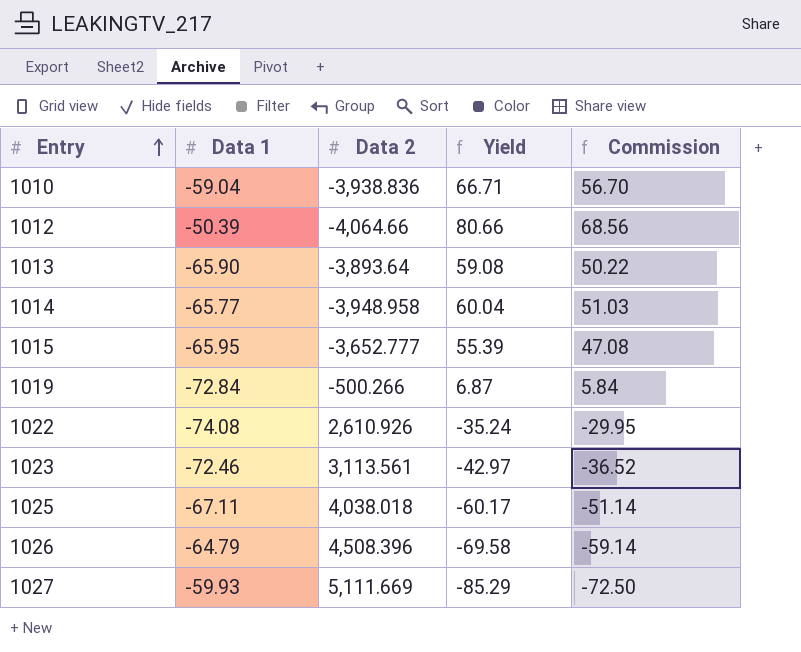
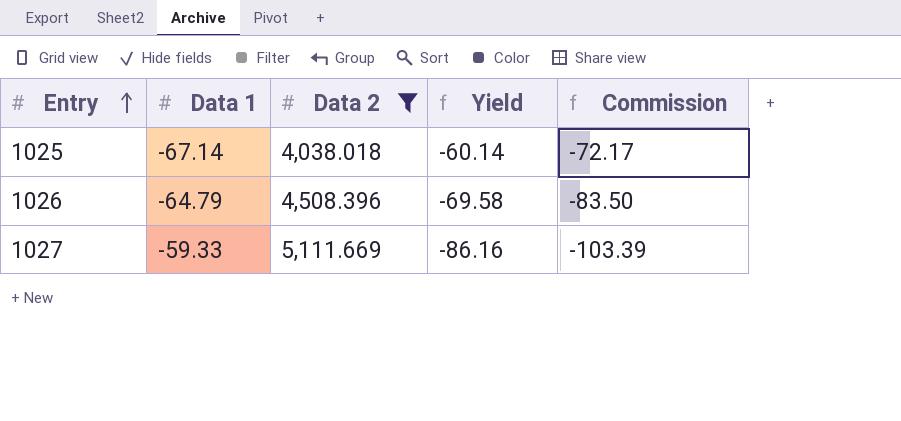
filter: none -> Data 2 >= 4,038.018
column Commission | formula: [Yield] * 0.85 -> [Yield] * 1.2
1025 | Data 1: -67.11 -> -67.14
1025 | Yield: -60.17 -> -60.14
1027 | Data 1: -59.93 -> -59.33
1027 | Yield: -85.29 -> -86.16

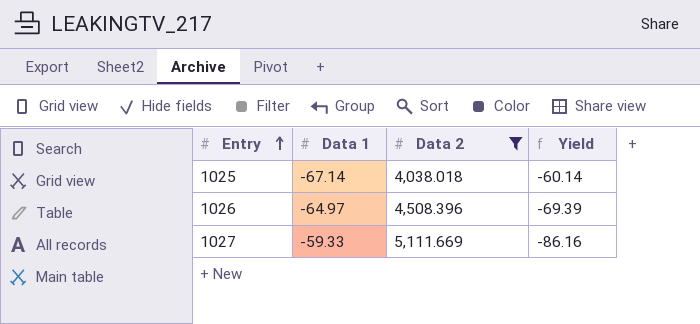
column Commission | formula: [Yield] * 1.2 -> none
1026 | Data 1: -64.79 -> -64.97
1026 | Yield: -69.58 -> -69.39

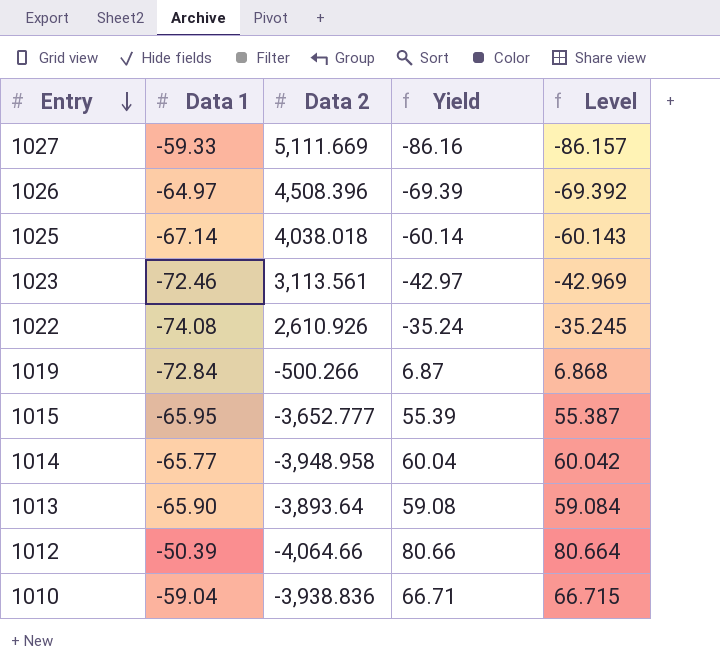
filter: Data 2 >= 4,038.018 -> none
row order: Entry ascending -> Entry descending
column Level | formula: none -> [Data 2] / [Data 1]

